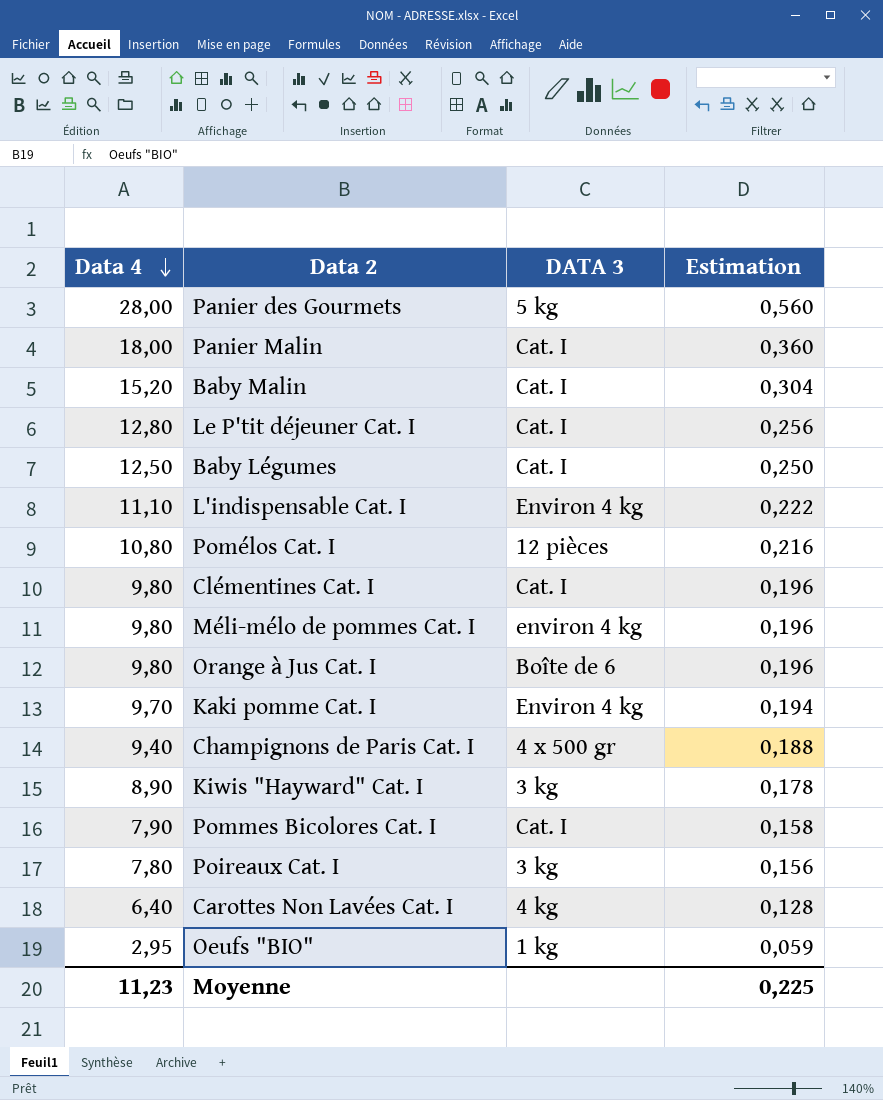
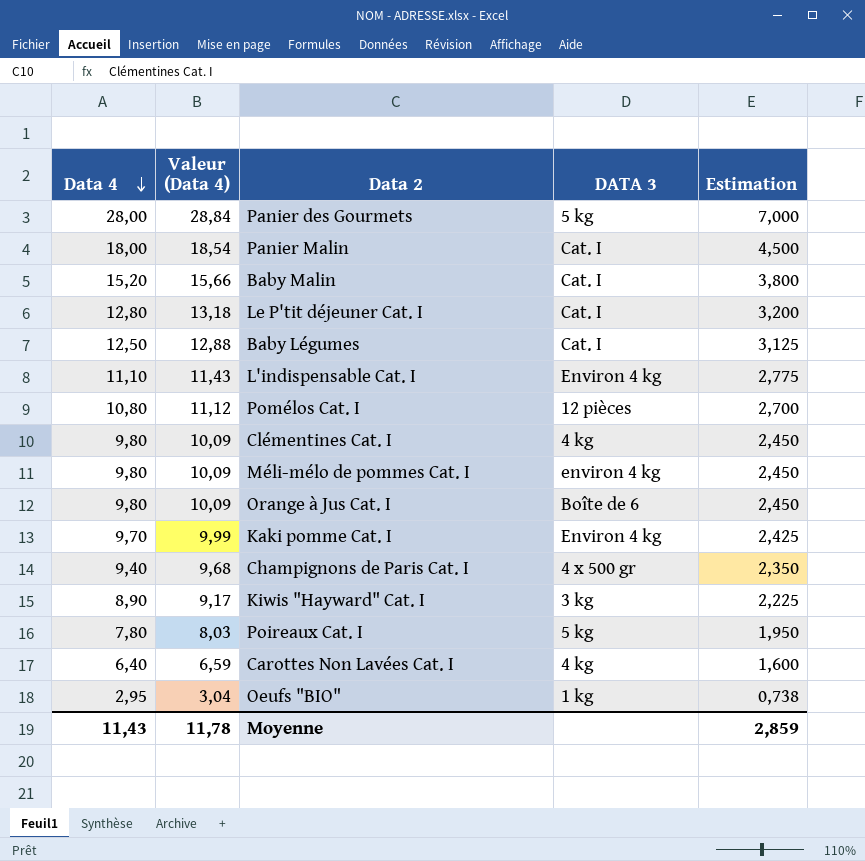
column Valeur (Data 4) | formula: none -> [Data 4] * 1,03
column Estimation | formula: [Data 4] * 0,02 -> [Data 4] * 0,25
row Pommes Bicolores Cat. I: 7,90 | Cat. I | 0,158 -> none
Clémentines Cat. I | DATA 3: Cat. I -> 4 kg
Poireaux Cat. I | DATA 3: 3 kg -> 5 kg
Moyenne | Data 4: 11,23 -> 11,43
Moyenne | Estimation: 0,225 -> 2,859

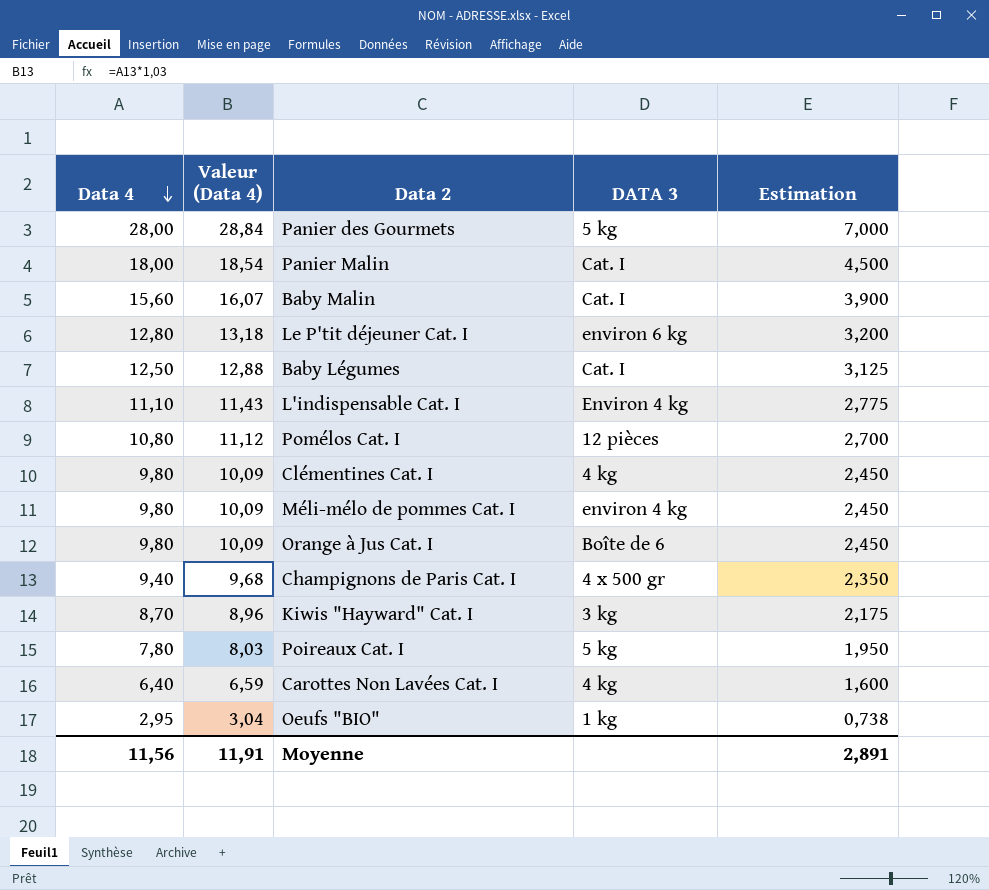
row Kaki pomme Cat. I: 9,70 | 9,99 | Environ 4 kg | 2,425 -> none
Baby Malin | Data 4: 15,20 -> 15,60
Baby Malin | Valeur (Data 4): 15,66 -> 16,07
Baby Malin | Estimation: 3,800 -> 3,900
Le P'tit déjeuner Cat. I | DATA 3: Cat. I -> environ 6 kg
Kiwis "Hayward" Cat. I | Data 4: 8,90 -> 8,70
Kiwis "Hayward" Cat. I | Valeur (Data 4): 9,17 -> 8,96
Kiwis "Hayward" Cat. I | Estimation: 2,225 -> 2,175
Moyenne | Data 4: 11,43 -> 11,56
Moyenne | Valeur (Data 4): 11,78 -> 11,91
Moyenne | Estimation: 2,859 -> 2,891

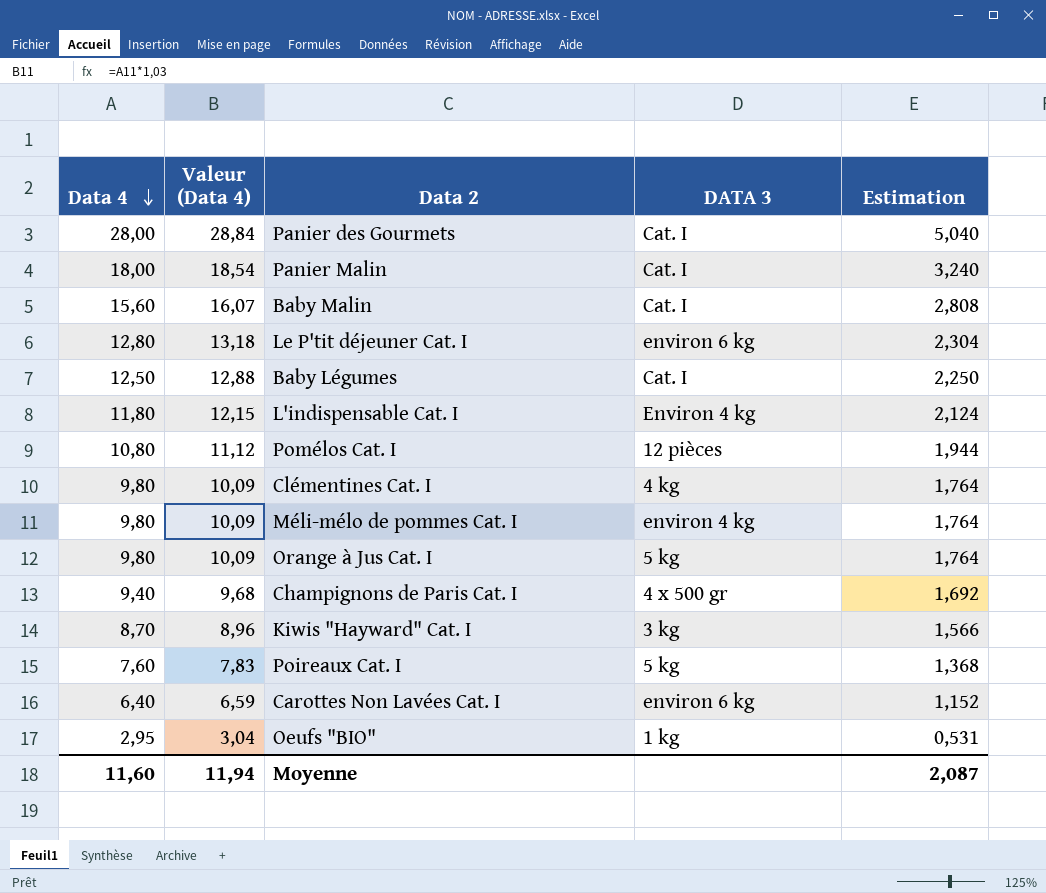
column Estimation | formula: [Data 4] * 0,25 -> [Data 4] * 0,18
Panier des Gourmets | DATA 3: 5 kg -> Cat. I
L'indispensable Cat. I | Data 4: 11,10 -> 11,80
L'indispensable Cat. I | Valeur (Data 4): 11,43 -> 12,15
Orange à Jus Cat. I | DATA 3: Boîte de 6 -> 5 kg
Poireaux Cat. I | Data 4: 7,80 -> 7,60
Poireaux Cat. I | Valeur (Data 4): 8,03 -> 7,83
Carottes Non Lavées Cat. I | DATA 3: 4 kg -> environ 6 kg
Moyenne | Data 4: 11,56 -> 11,60
Moyenne | Valeur (Data 4): 11,91 -> 11,94
Moyenne | Estimation: 2,891 -> 2,087

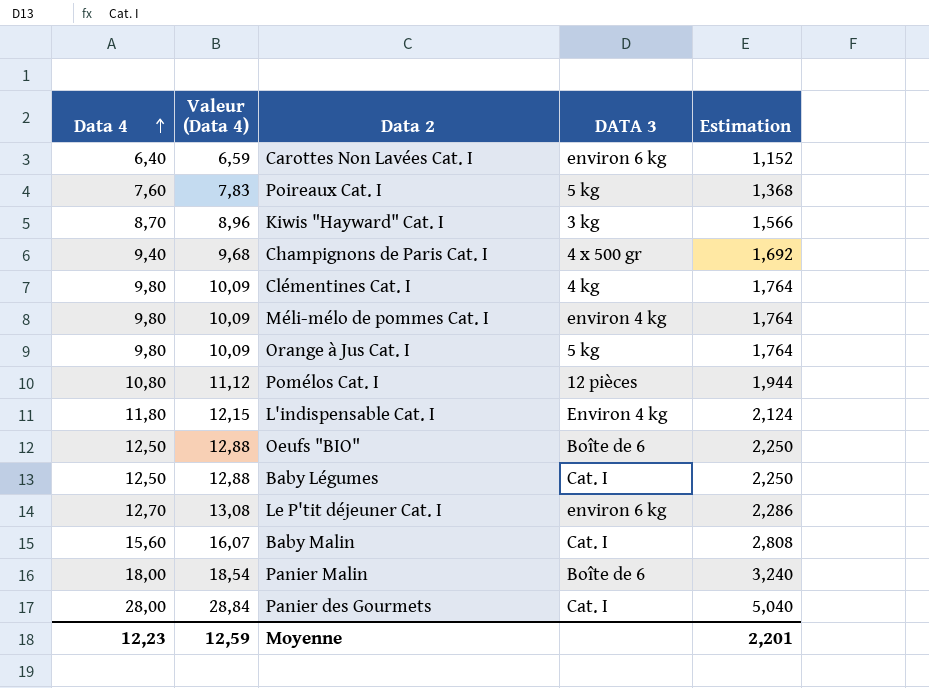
row order: Data 4 descending -> Data 4 ascending
Oeufs "BIO" | Data 4: 2,95 -> 12,50
Oeufs "BIO" | Valeur (Data 4): 3,04 -> 12,88
Oeufs "BIO" | DATA 3: 1 kg -> Boîte de 6
Oeufs "BIO" | Estimation: 0,531 -> 2,250
Le P'tit déjeuner Cat. I | Data 4: 12,80 -> 12,70
Le P'tit déjeuner Cat. I | Valeur (Data 4): 13,18 -> 13,08
Le P'tit déjeuner Cat. I | Estimation: 2,304 -> 2,286
Panier Malin | DATA 3: Cat. I -> Boîte de 6
Moyenne | Data 4: 11,60 -> 12,23
Moyenne | Valeur (Data 4): 11,94 -> 12,59
Moyenne | Estimation: 2,087 -> 2,201

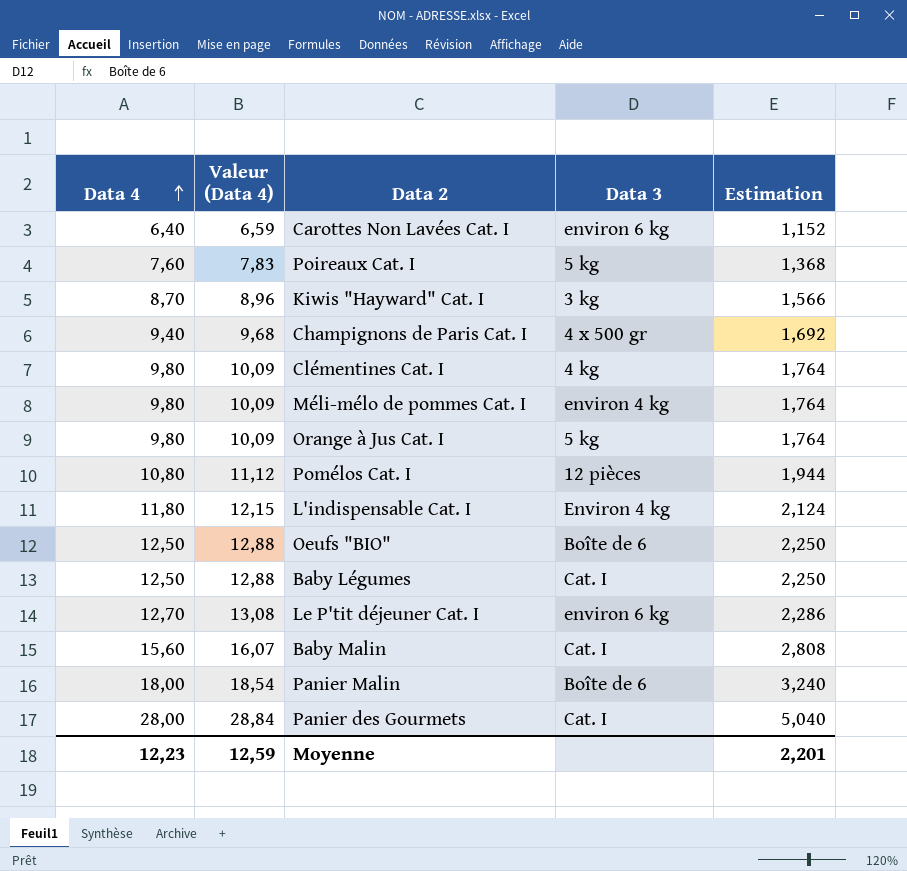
column name: DATA 3 -> Data 3

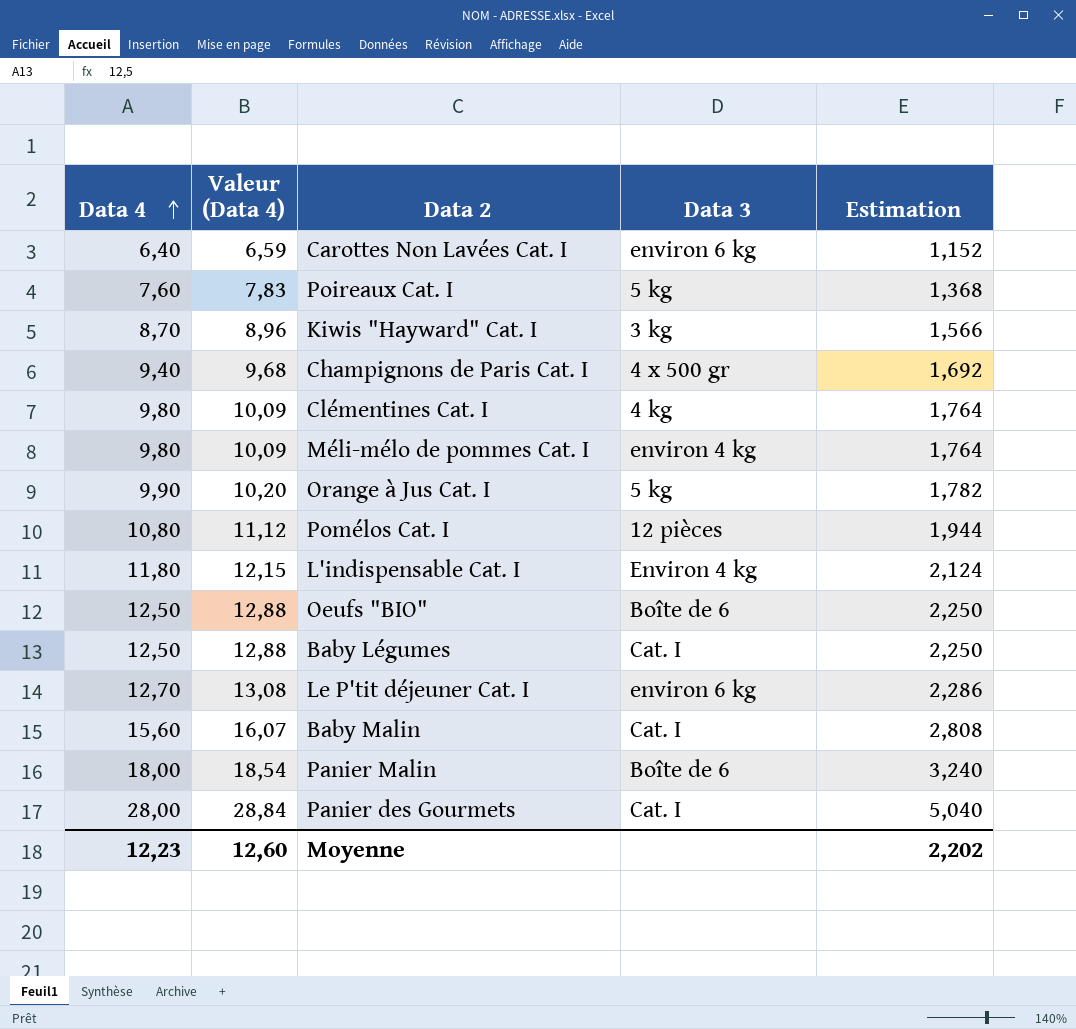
Orange à Jus Cat. I | Data 4: 9,80 -> 9,90
Orange à Jus Cat. I | Valeur (Data 4): 10,09 -> 10,20
Orange à Jus Cat. I | Estimation: 1,764 -> 1,782
Moyenne | Valeur (Data 4): 12,59 -> 12,60
Moyenne | Estimation: 2,201 -> 2,202

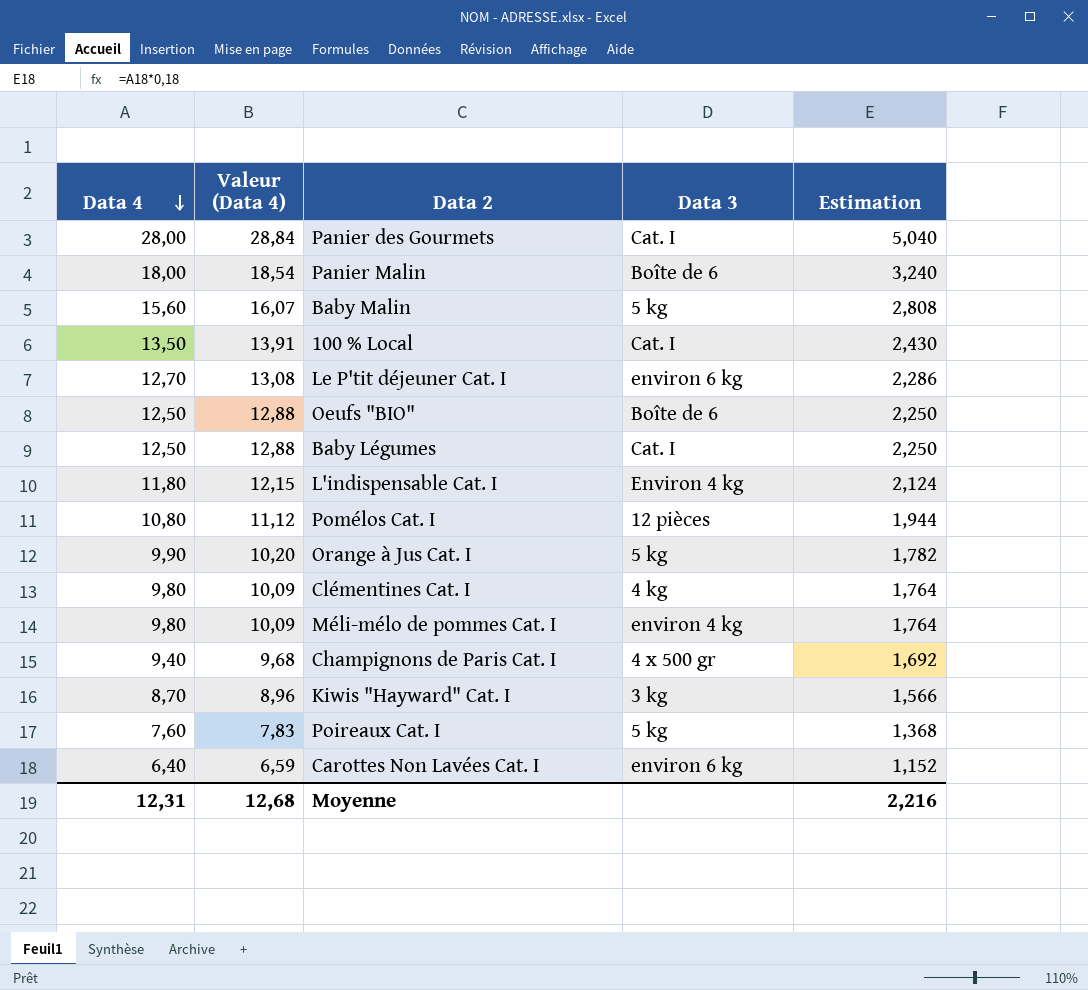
row order: Data 4 ascending -> Data 4 descending
Baby Malin | Data 3: Cat. I -> 5 kg
row 100 % Local: none -> 13,50 | 13,91 | Cat. I | 2,430
Moyenne | Data 4: 12,23 -> 12,31
Moyenne | Valeur (Data 4): 12,60 -> 12,68
Moyenne | Estimation: 2,202 -> 2,216

